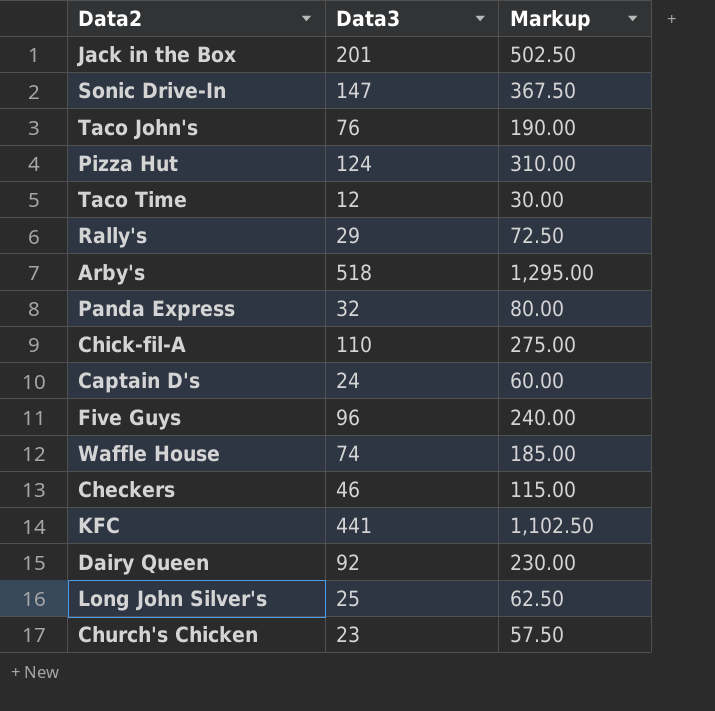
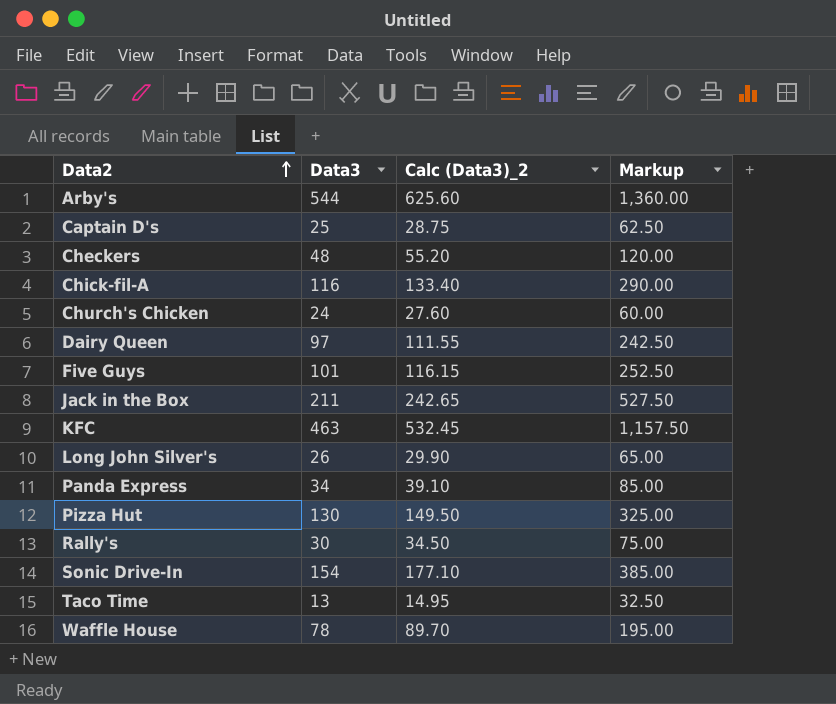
row order: none -> Data2 ascending
column Calc (Data3)_2 | formula: none -> [Data3] * 1.15
row Taco John's: 76 | 190.00 -> none
Arby's | Data3: 518 -> 544
Arby's | Markup: 1,295.00 -> 1,360.00
Captain D's | Data3: 24 -> 25
Captain D's | Markup: 60.00 -> 62.50
Checkers | Data3: 46 -> 48
Checkers | Markup: 115.00 -> 120.00
Chick-fil-A | Data3: 110 -> 116
Chick-fil-A | Markup: 275.00 -> 290.00
Church's Chicken | Data3: 23 -> 24
Church's Chicken | Markup: 57.50 -> 60.00
Dairy Queen | Data3: 92 -> 97
Dairy Queen | Markup: 230.00 -> 242.50
Five Guys | Data3: 96 -> 101
Five Guys | Markup: 240.00 -> 252.50
Jack in the Box | Data3: 201 -> 211
Jack in the Box | Markup: 502.50 -> 527.50
KFC | Data3: 441 -> 463
KFC | Markup: 1,102.50 -> 1,157.50
Long John Silver's | Data3: 25 -> 26
Long John Silver's | Markup: 62.50 -> 65.00
Panda Express | Data3: 32 -> 34
Panda Express | Markup: 80.00 -> 85.00
Pizza Hut | Data3: 124 -> 130
Pizza Hut | Markup: 310.00 -> 325.00
Rally's | Data3: 29 -> 30
Rally's | Markup: 72.50 -> 75.00
Sonic Drive-In | Data3: 147 -> 154
Sonic Drive-In | Markup: 367.50 -> 385.00
Taco Time | Data3: 12 -> 13
Taco Time | Markup: 30.00 -> 32.50
Waffle House | Data3: 74 -> 78
Waffle House | Markup: 185.00 -> 195.00

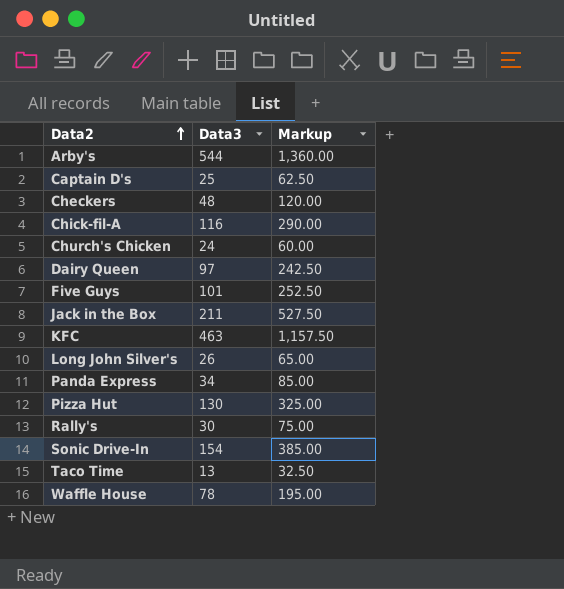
column Calc (Data3)_2 | formula: [Data3] * 1.15 -> none

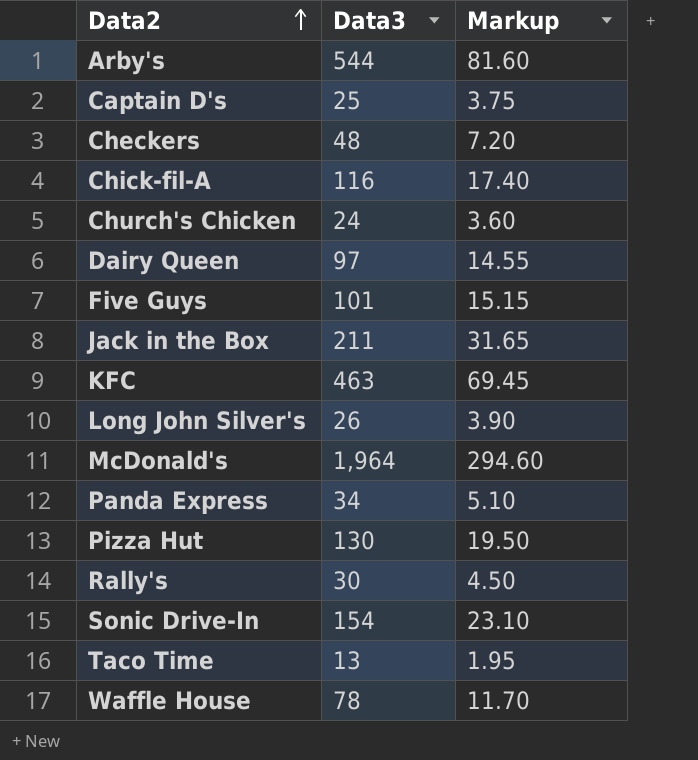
column Markup | formula: [Data3] * 2.5 -> [Data3] * 0.15
row McDonald's: none -> 1,964 | 294.60

